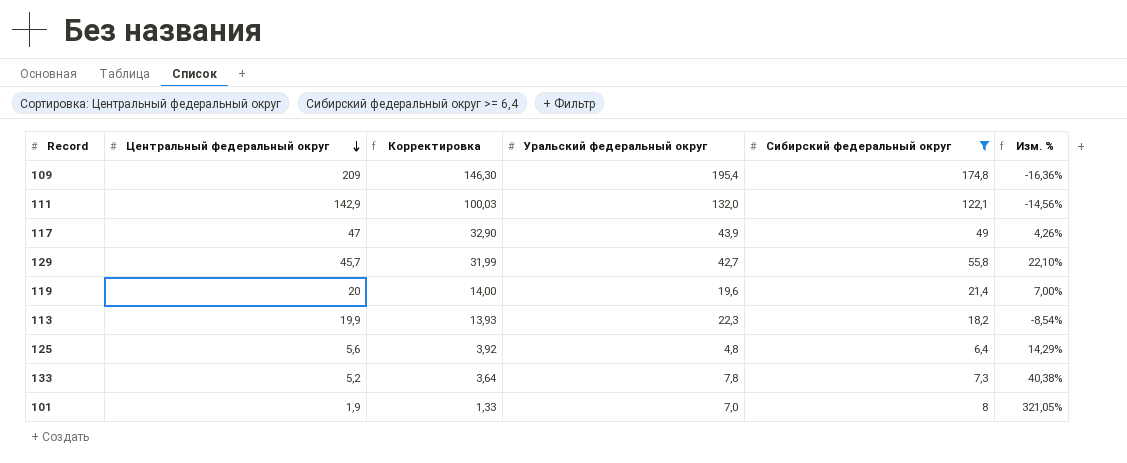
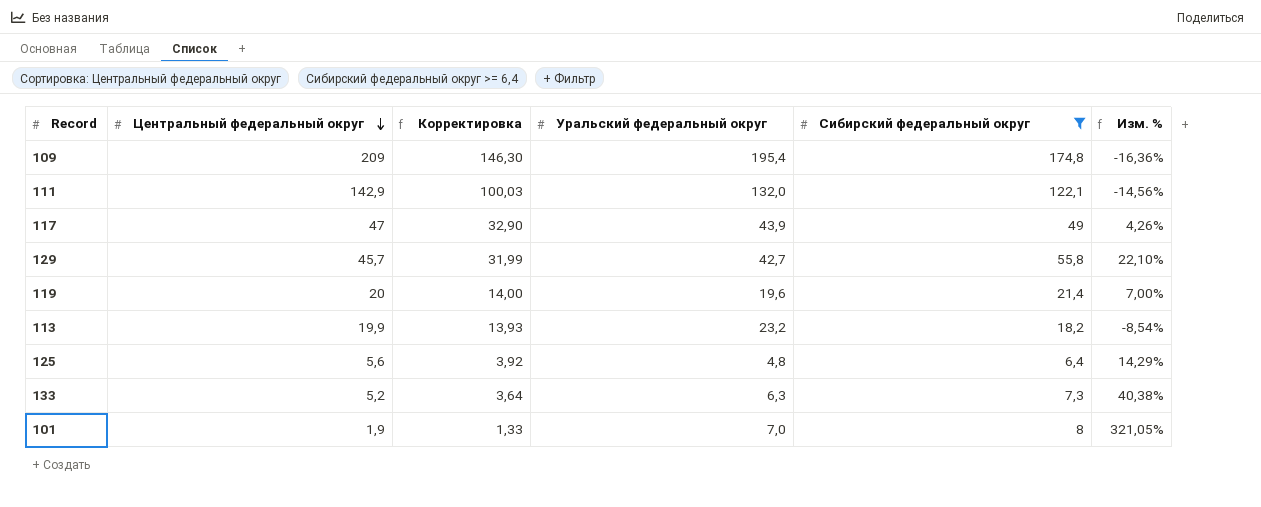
113 | Уральский федеральный округ: 22,3 -> 23,2
133 | Уральский федеральный округ: 7,8 -> 6,3

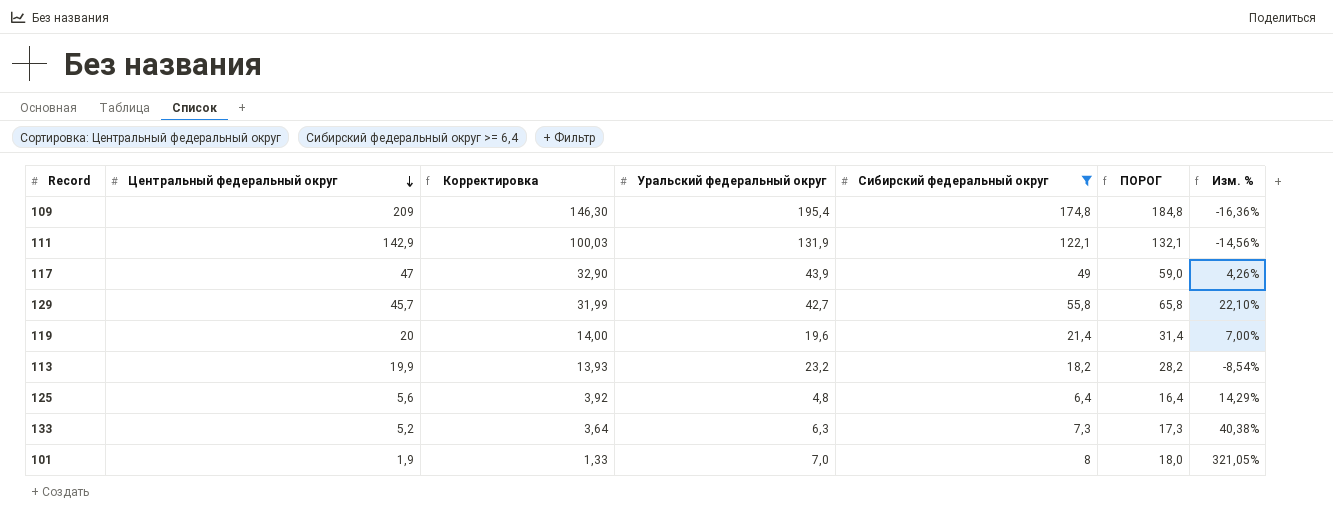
column ПОРОГ | formula: none -> [Сибирский федеральный округ] + 10
111 | Уральский федеральный округ: 132,0 -> 131,9

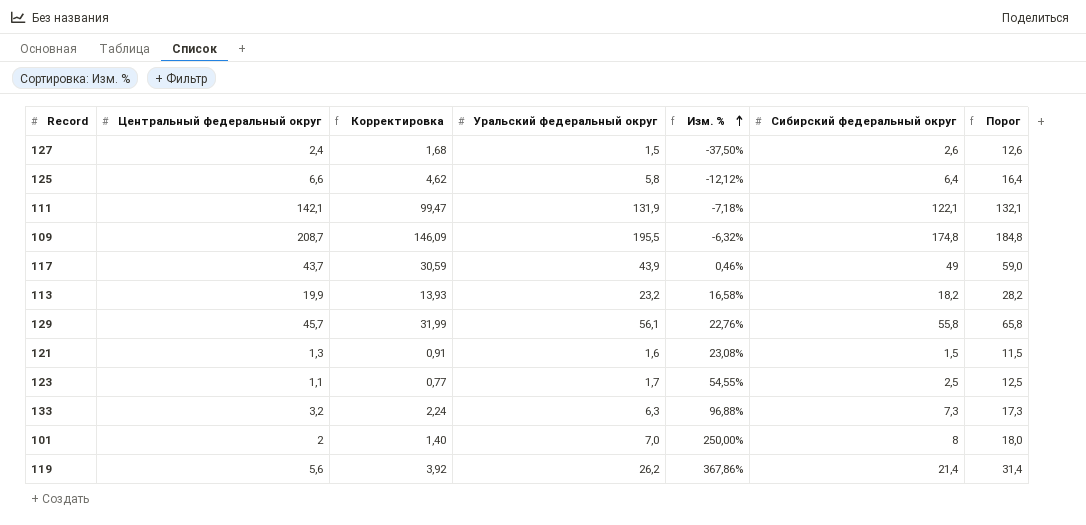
filter: Сибирский федеральный округ >= 6,4 -> none
row order: Центральный федеральный округ descending -> Изм. % ascending
column Изм. % | formula: ([Сибирский федеральный округ] - [Центральный федеральный округ]) / [Центральный федеральный округ] -> ([Уральский федеральный округ] - [Центральный федеральный округ]) / [Центральный федеральный округ]
column Изм. % | position: 7 -> 5
column name: ПОРОГ -> Порог
125 | Центральный федеральный округ: 5,6 -> 6,6
125 | Корректировка: 3,92 -> 4,62
125 | Уральский федеральный округ: 4,8 -> 5,8
111 | Центральный федеральный округ: 142,9 -> 142,1
111 | Корректировка: 100,03 -> 99,47
109 | Центральный федеральный округ: 209 -> 208,7
109 | Корректировка: 146,30 -> 146,09
109 | Уральский федеральный округ: 195,4 -> 195,5
117 | Центральный федеральный округ: 47 -> 43,7
117 | Корректировка: 32,90 -> 30,59
129 | Уральский федеральный округ: 42,7 -> 56,1
133 | Центральный федеральный округ: 5,2 -> 3,2
133 | Корректировка: 3,64 -> 2,24
101 | Центральный федеральный округ: 1,9 -> 2
101 | Корректировка: 1,33 -> 1,40
119 | Центральный федеральный округ: 20 -> 5,6
119 | Корректировка: 14,00 -> 3,92
119 | Уральский федеральный округ: 19,6 -> 26,2

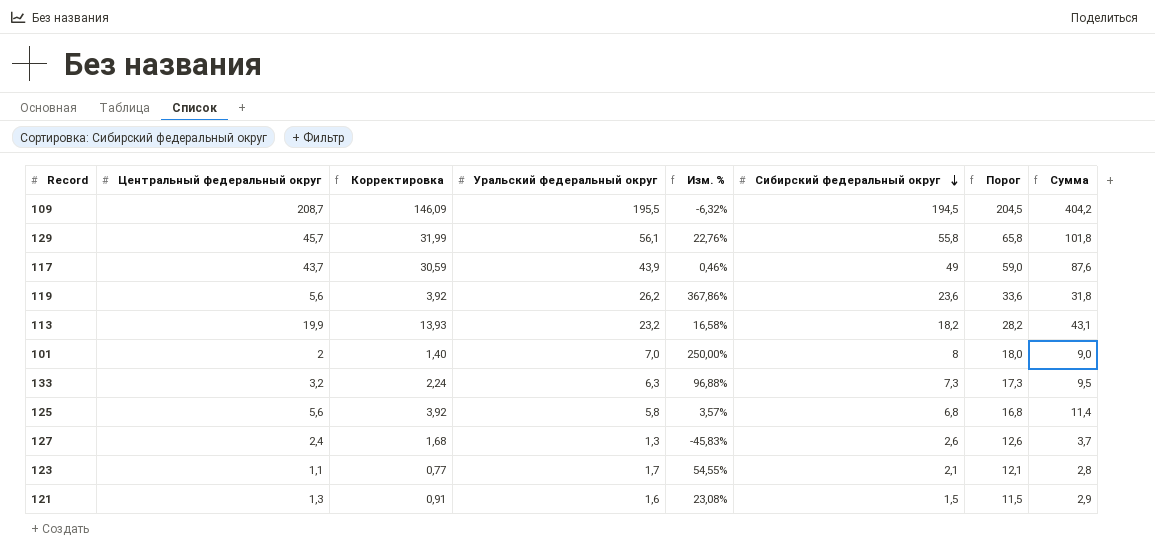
row order: Изм. % ascending -> Сибирский федеральный округ descending
column Сумма | formula: none -> [Центральный федеральный округ] + [Уральский федеральный округ]
row 111: 142,1 | 99,47 | 131,9 | -7,18% | 122,1 | 132,1 -> none
109 | Сибирский федеральный округ: 174,8 -> 194,5
109 | Порог: 184,8 -> 204,5
119 | Сибирский федеральный округ: 21,4 -> 23,6
119 | Порог: 31,4 -> 33,6
125 | Центральный федеральный округ: 6,6 -> 5,6
125 | Корректировка: 4,62 -> 3,92
125 | Изм. %: -12,12% -> 3,57%
125 | Сибирский федеральный округ: 6,4 -> 6,8
125 | Порог: 16,4 -> 16,8
127 | Уральский федеральный округ: 1,5 -> 1,3
127 | Изм. %: -37,50% -> -45,83%
123 | Сибирский федеральный округ: 2,5 -> 2,1
123 | Порог: 12,5 -> 12,1

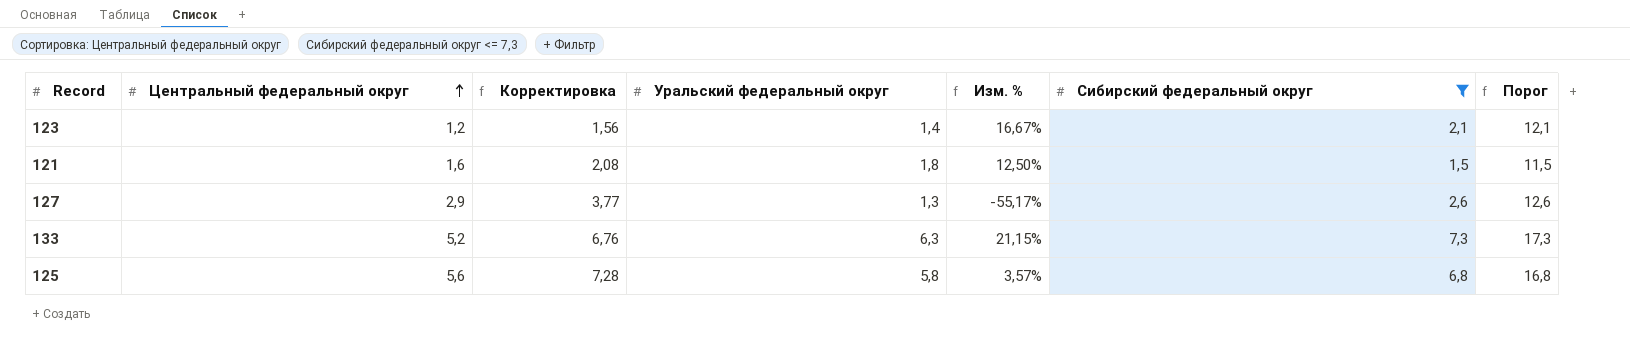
filter: none -> Сибирский федеральный округ <= 7,3
row order: Сибирский федеральный округ descending -> Центральный федеральный округ ascending
column Сумма | formula: [Центральный федеральный округ] + [Уральский федеральный округ] -> none
column Корректировка | formula: [Центральный федеральный округ] * 0,7 -> [Центральный федеральный округ] * 1,3
123 | Центральный федеральный округ: 1,1 -> 1,2
123 | Уральский федеральный округ: 1,7 -> 1,4
123 | Изм. %: 54,55% -> 16,67%
121 | Центральный федеральный округ: 1,3 -> 1,6
121 | Уральский федеральный округ: 1,6 -> 1,8
121 | Изм. %: 23,08% -> 12,50%
127 | Центральный федеральный округ: 2,4 -> 2,9
127 | Изм. %: -45,83% -> -55,17%
133 | Центральный федеральный округ: 3,2 -> 5,2
133 | Изм. %: 96,88% -> 21,15%

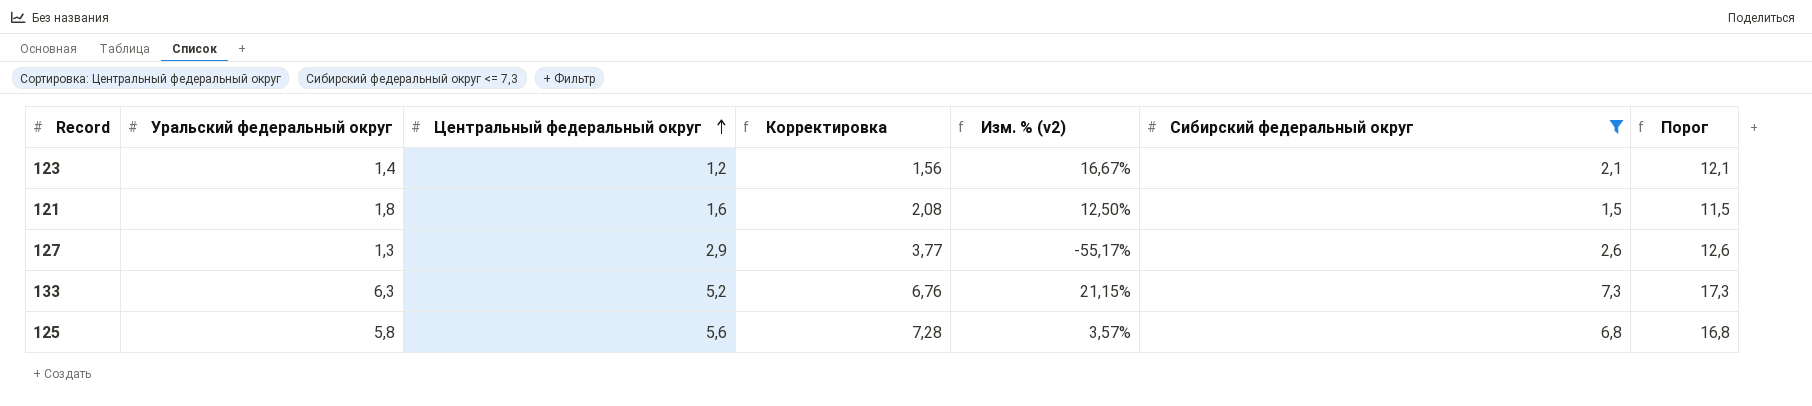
column Уральский федеральный округ | position: 4 -> 2
column name: Изм. % -> Изм. % (v2)

